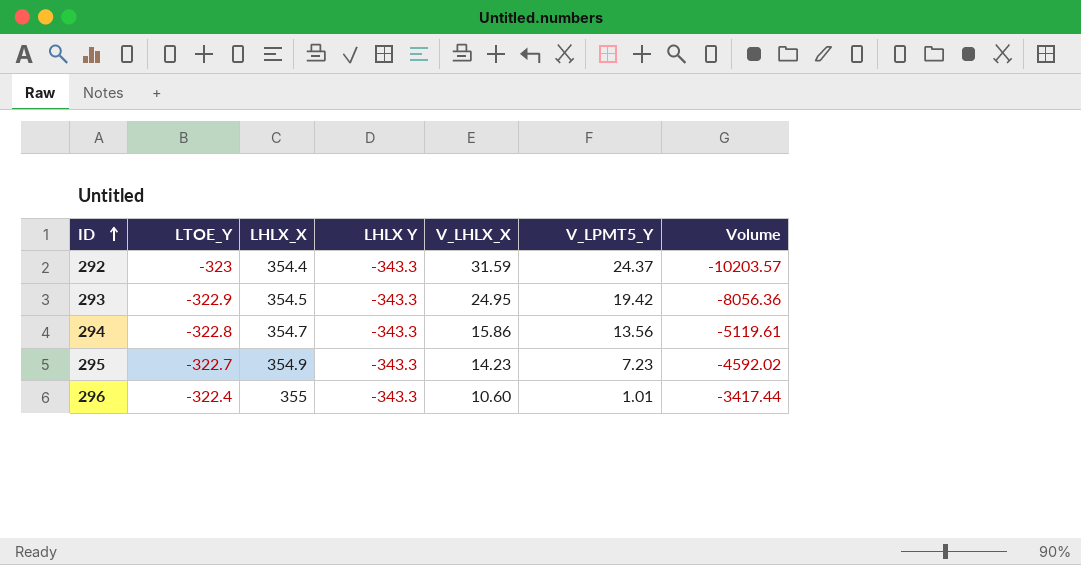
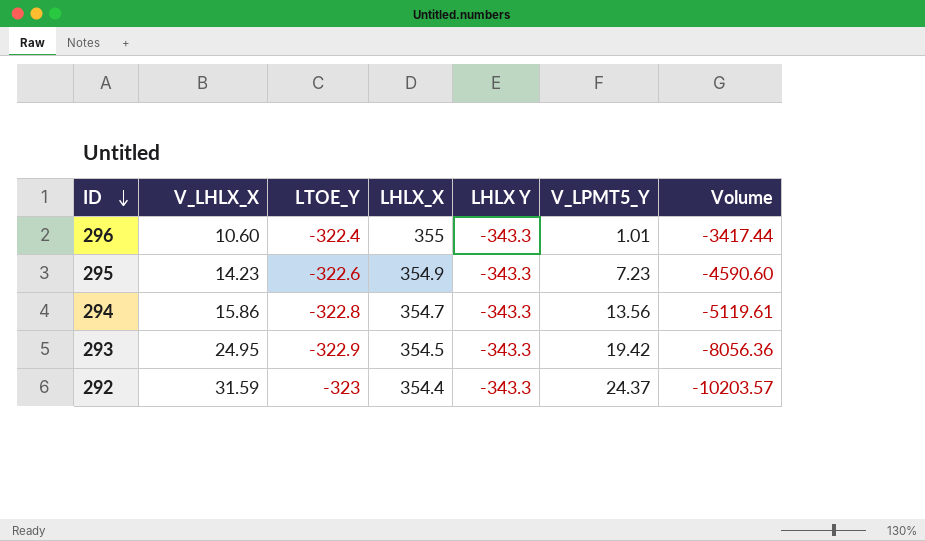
row order: ID ascending -> ID descending
column V_LHLX_X | position: 5 -> 2
295 | LTOE_Y: -322.7 -> -322.6
295 | Volume: -4592.02 -> -4590.60

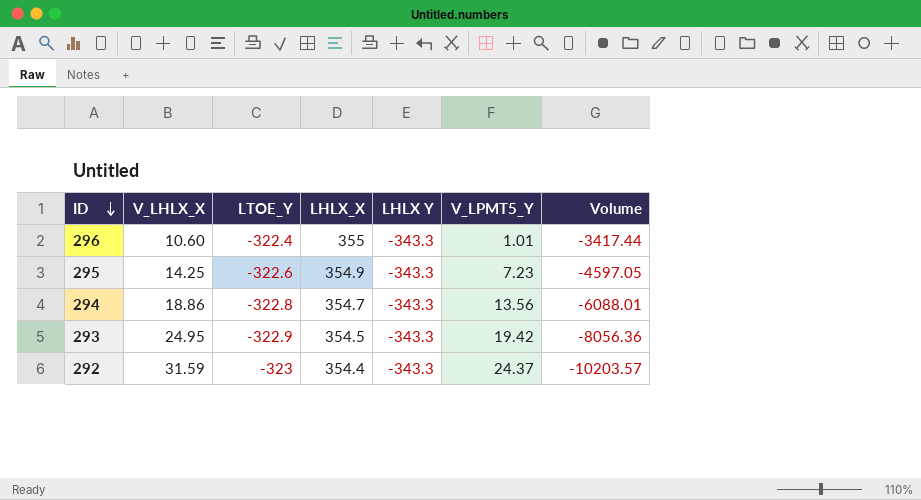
295 | V_LHLX_X: 14.23 -> 14.25
295 | Volume: -4590.60 -> -4597.05
294 | V_LHLX_X: 15.86 -> 18.86
294 | Volume: -5119.61 -> -6088.01

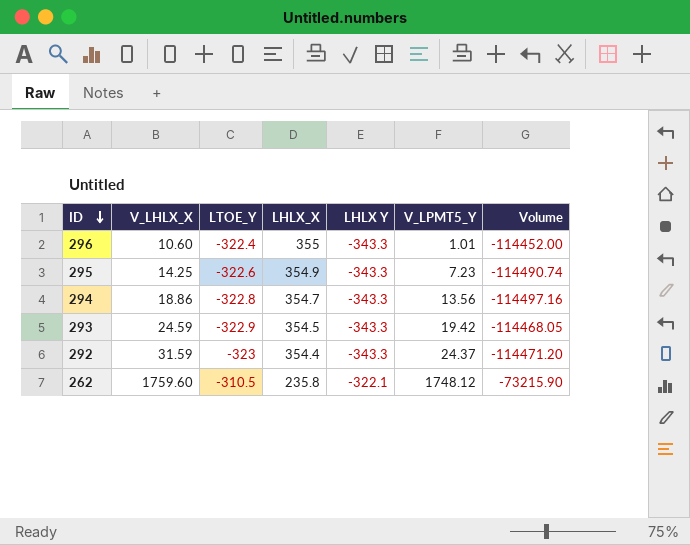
column Volume | formula: [V_LHLX_X] * [LTOE_Y] -> [LTOE_Y] * [LHLX_X]
293 | V_LHLX_X: 24.95 -> 24.59
row 262: none -> 1759.60 | -310.5 | 235.8 | -322.1 | 1748.12 | -73215.90

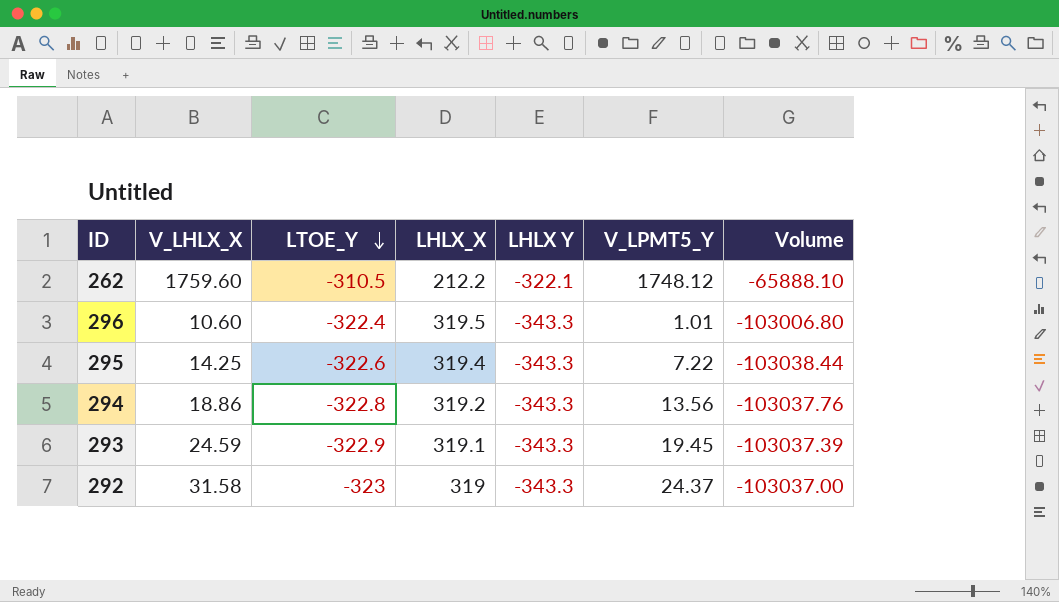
row order: ID descending -> LTOE_Y descending
262 | LHLX_X: 235.8 -> 212.2
262 | Volume: -73215.90 -> -65888.10
296 | LHLX_X: 355 -> 319.5
296 | Volume: -114452.00 -> -103006.80
295 | LHLX_X: 354.9 -> 319.4
295 | V_LPMT5_Y: 7.23 -> 7.22
295 | Volume: -114490.74 -> -103038.44
294 | LHLX_X: 354.7 -> 319.2
294 | Volume: -114497.16 -> -103037.76
293 | LHLX_X: 354.5 -> 319.1
293 | V_LPMT5_Y: 19.42 -> 19.45
293 | Volume: -114468.05 -> -103037.39
292 | V_LHLX_X: 31.59 -> 31.58
292 | LHLX_X: 354.4 -> 319
292 | Volume: -114471.20 -> -103037.00

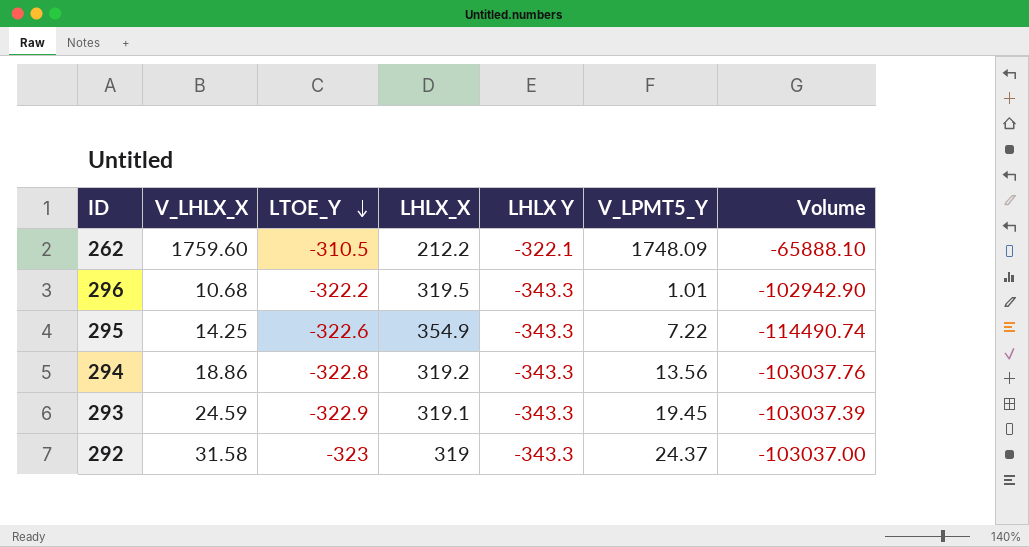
262 | V_LPMT5_Y: 1748.12 -> 1748.09
296 | V_LHLX_X: 10.60 -> 10.68
296 | LTOE_Y: -322.4 -> -322.2
296 | Volume: -103006.80 -> -102942.90
295 | LHLX_X: 319.4 -> 354.9
295 | Volume: -103038.44 -> -114490.74

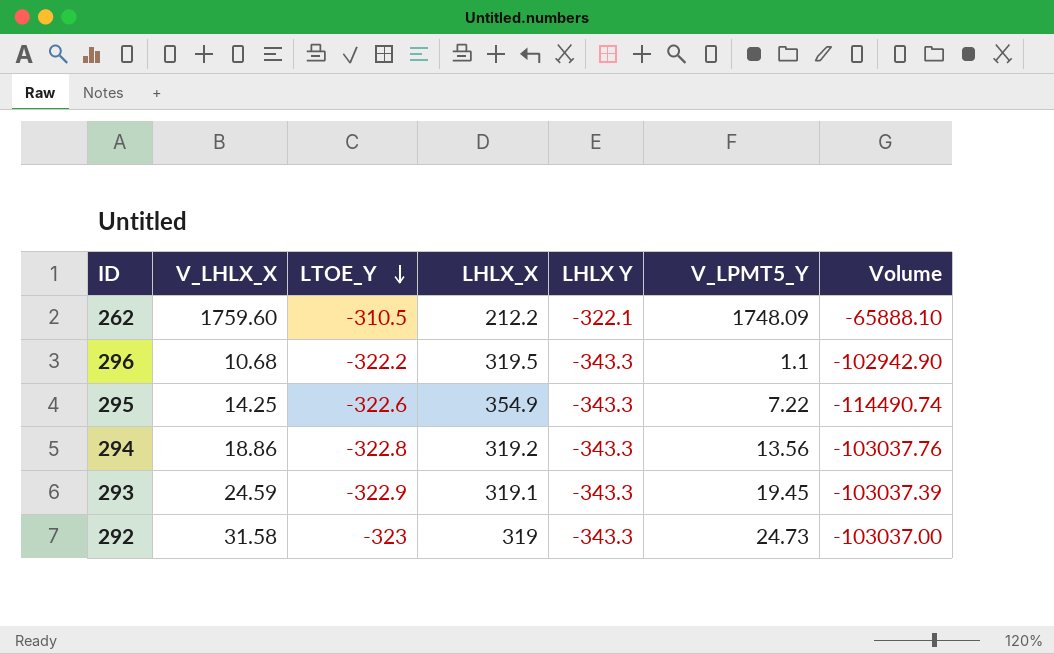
296 | V_LPMT5_Y: 1.01 -> 1.1
292 | V_LPMT5_Y: 24.37 -> 24.73

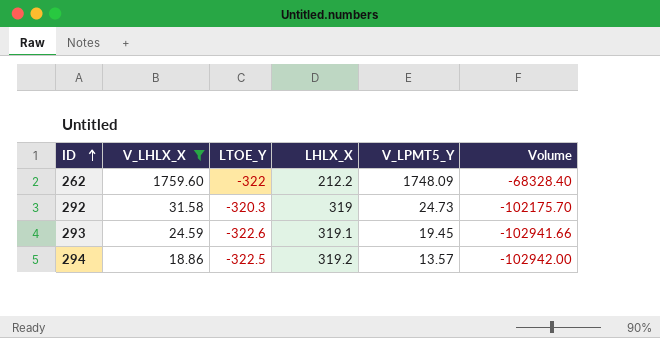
filter: none -> V_LHLX_X >= 18.86
row order: LTOE_Y descending -> ID ascending
column LHLX Y | position: 5 -> none
262 | LTOE_Y: -310.5 -> -322
262 | Volume: -65888.10 -> -68328.40
292 | LTOE_Y: -323 -> -320.3
292 | Volume: -103037.00 -> -102175.70
293 | LTOE_Y: -322.9 -> -322.6
293 | Volume: -103037.39 -> -102941.66
294 | LTOE_Y: -322.8 -> -322.5
294 | V_LPMT5_Y: 13.56 -> 13.57
294 | Volume: -103037.76 -> -102942.00

